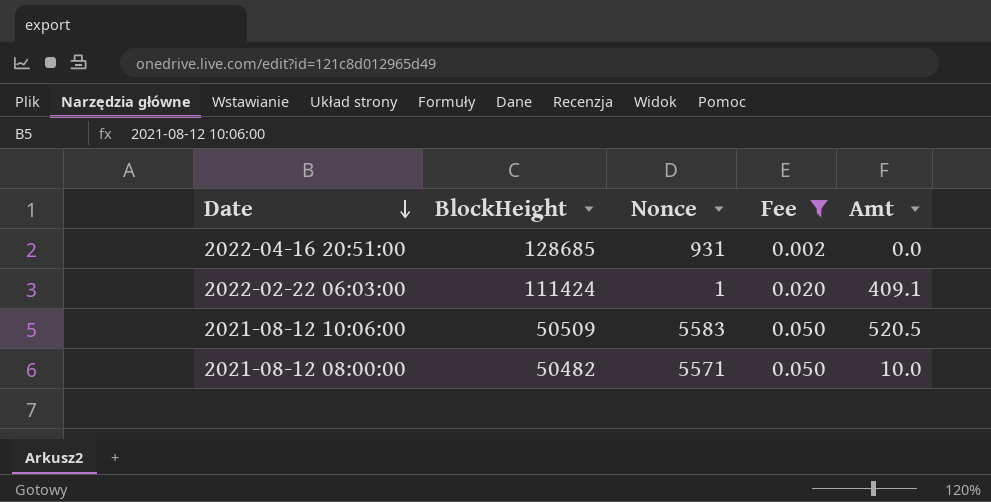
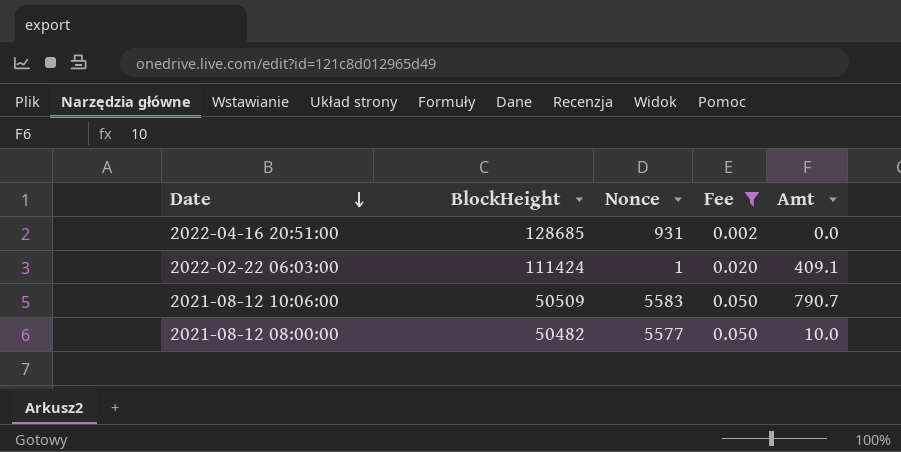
2021-08-12 10:06:00 | Amt: 520.5 -> 790.7
2021-08-12 08:00:00 | Nonce: 5571 -> 5577

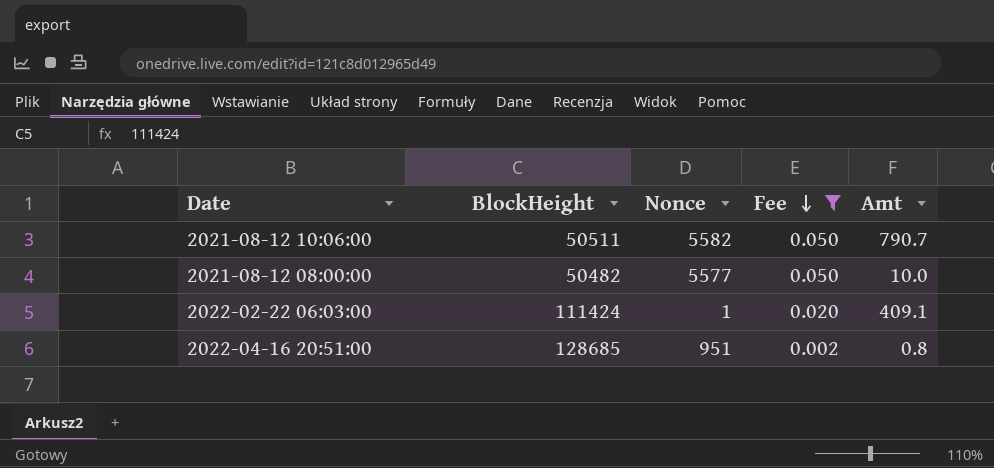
row order: Date descending -> Fee descending
2021-08-12 10:06:00 | BlockHeight: 50509 -> 50511
2021-08-12 10:06:00 | Nonce: 5583 -> 5582
2022-04-16 20:51:00 | Nonce: 931 -> 951
2022-04-16 20:51:00 | Amt: 0.0 -> 0.8

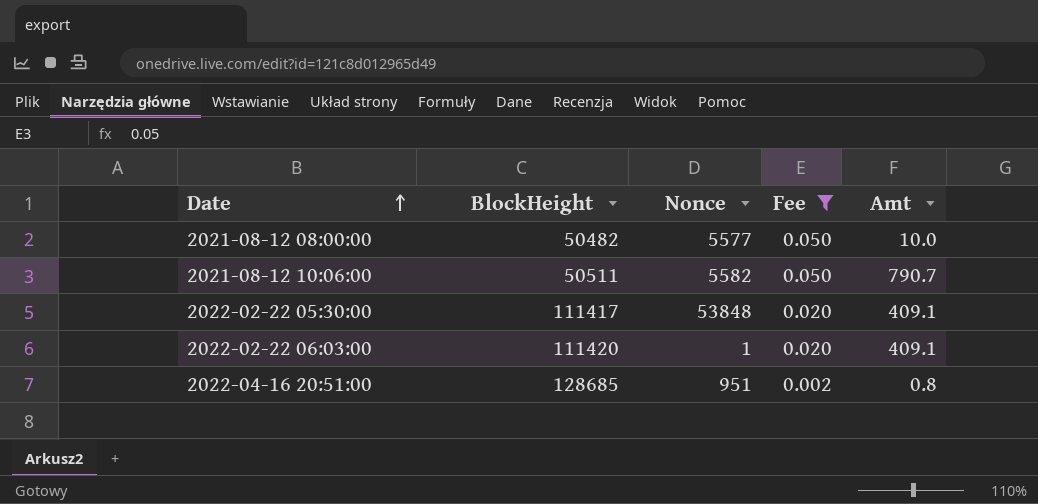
row order: Fee descending -> Date ascending
row 2022-02-22 05:30:00: none -> 111417 | 53848 | 0.020 | 409.1
2022-02-22 06:03:00 | BlockHeight: 111424 -> 111420

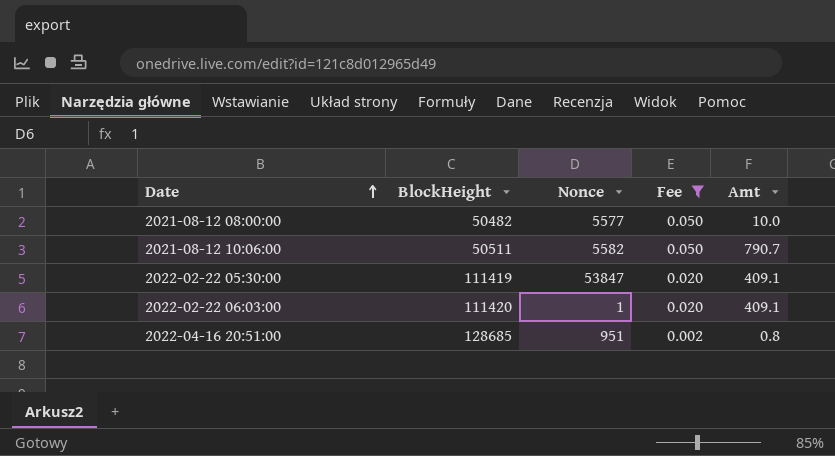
2022-02-22 05:30:00 | BlockHeight: 111417 -> 111419
2022-02-22 05:30:00 | Nonce: 53848 -> 53847

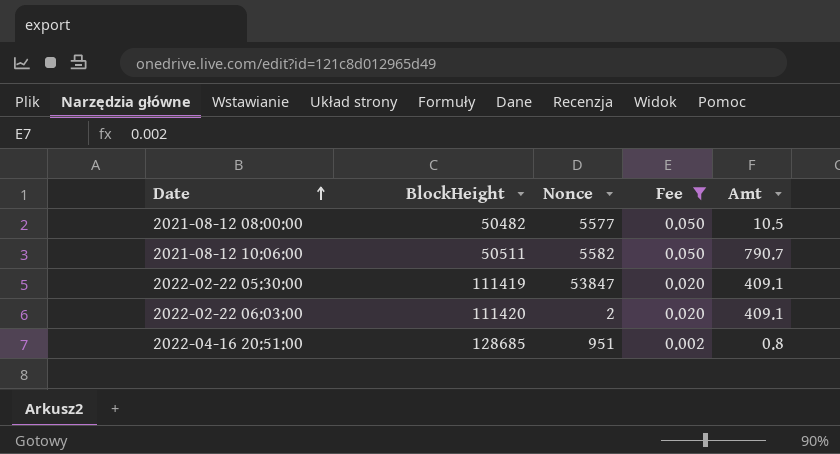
2021-08-12 08:00:00 | Amt: 10.0 -> 10.5
2022-02-22 06:03:00 | Nonce: 1 -> 2

